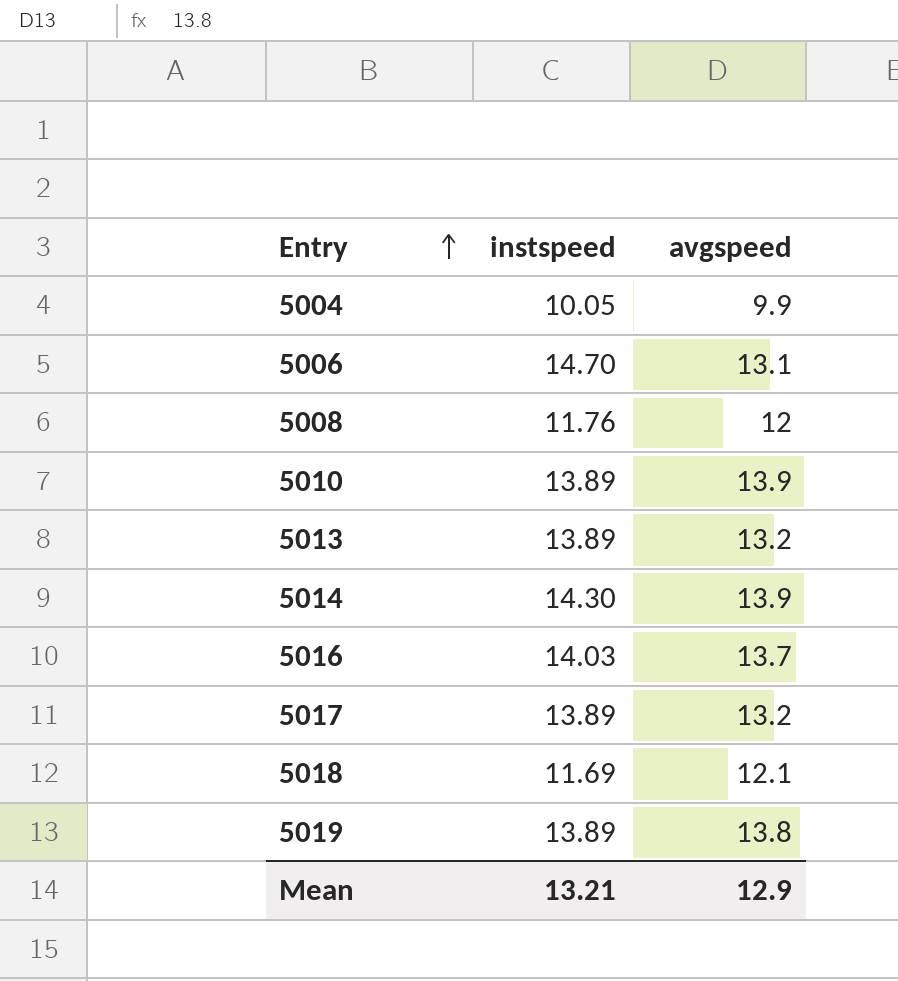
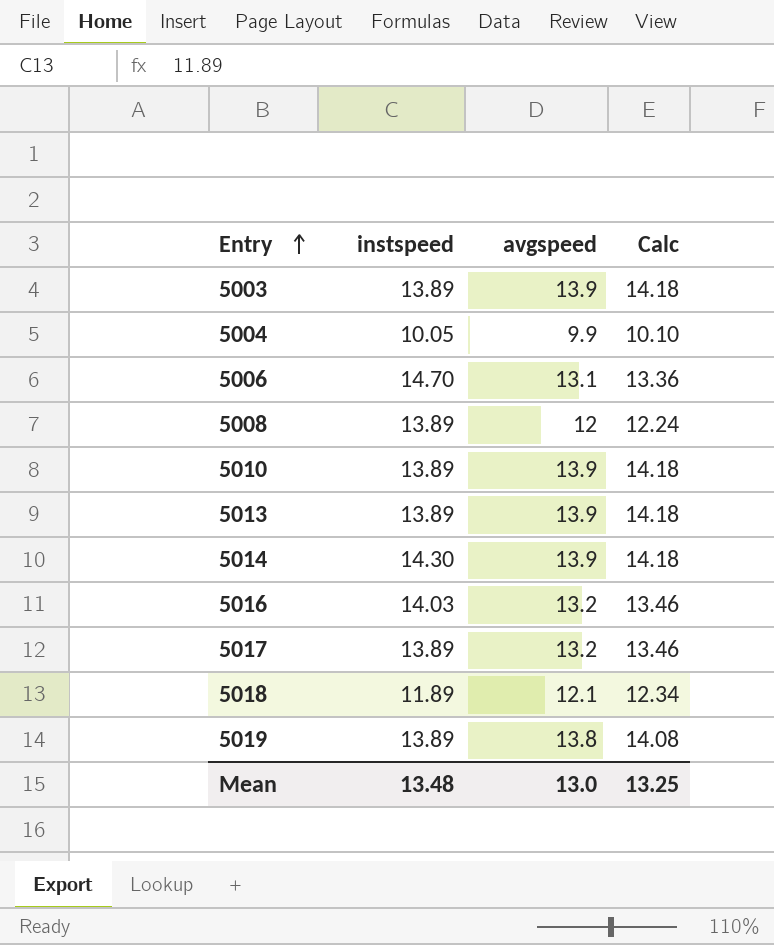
column Calc | formula: none -> [avgspeed] * 1.02
row 5003: none -> 13.89 | 13.9 | 14.18
5008 | instspeed: 11.76 -> 13.89
5013 | avgspeed: 13.2 -> 13.9
5016 | avgspeed: 13.7 -> 13.2
5018 | instspeed: 11.69 -> 11.89
Mean | instspeed: 13.21 -> 13.48
Mean | avgspeed: 12.9 -> 13.0

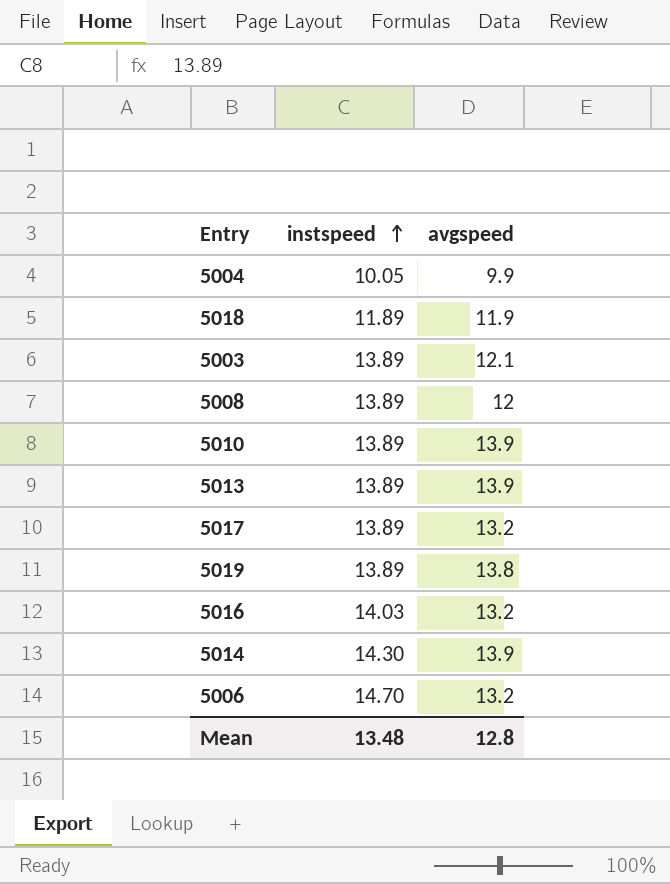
row order: Entry ascending -> instspeed ascending
column Calc | formula: [avgspeed] * 1.02 -> none
5018 | avgspeed: 12.1 -> 11.9
5003 | avgspeed: 13.9 -> 12.1
5006 | avgspeed: 13.1 -> 13.2
Mean | avgspeed: 13.0 -> 12.8

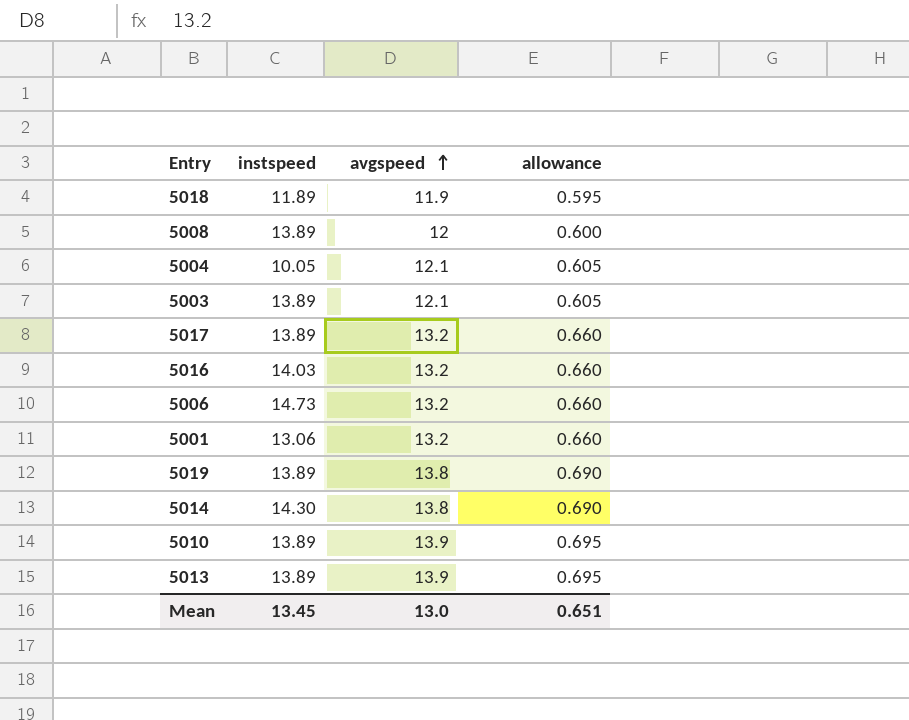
row order: instspeed ascending -> avgspeed ascending
column allowance | formula: none -> [avgspeed] * 0.05
5004 | avgspeed: 9.9 -> 12.1
5006 | instspeed: 14.70 -> 14.73
row 5001: none -> 13.06 | 13.2 | 0.660
5014 | avgspeed: 13.9 -> 13.8
Mean | instspeed: 13.48 -> 13.45
Mean | avgspeed: 12.8 -> 13.0

